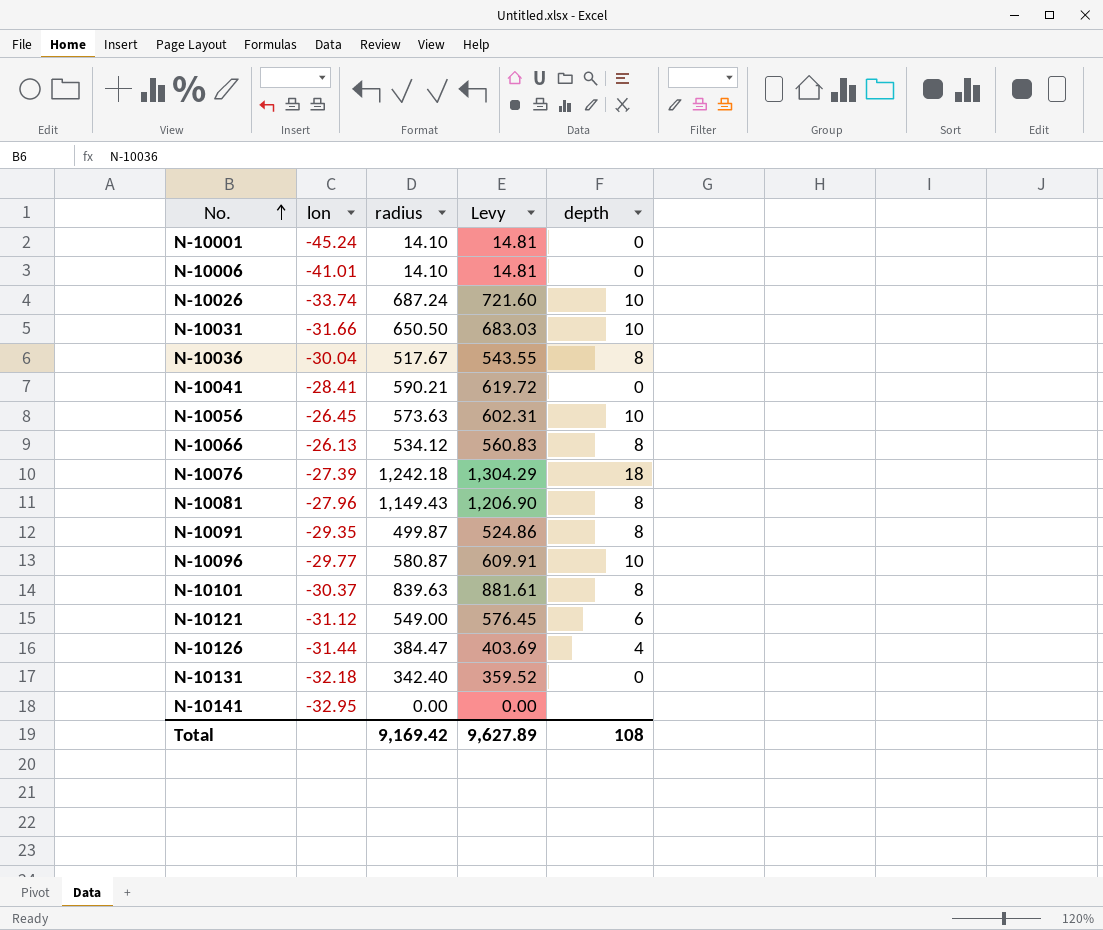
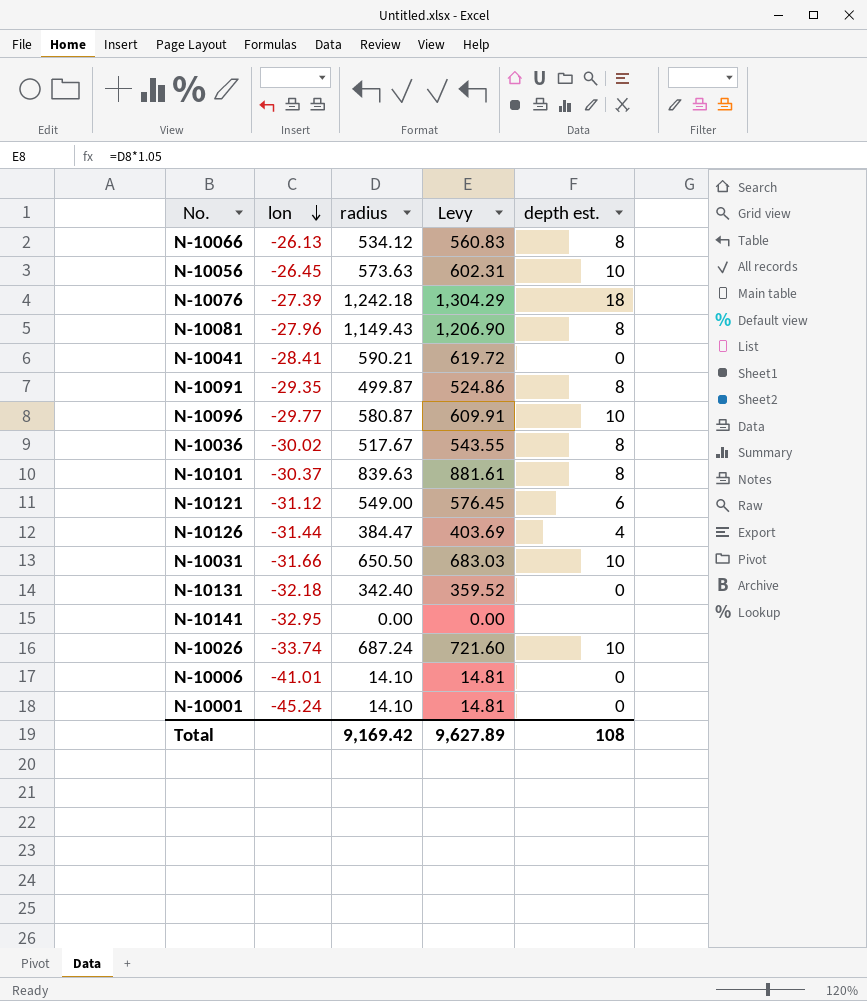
row order: No. ascending -> lon descending
column name: depth -> depth est.
N-10036 | lon: -30.04 -> -30.02

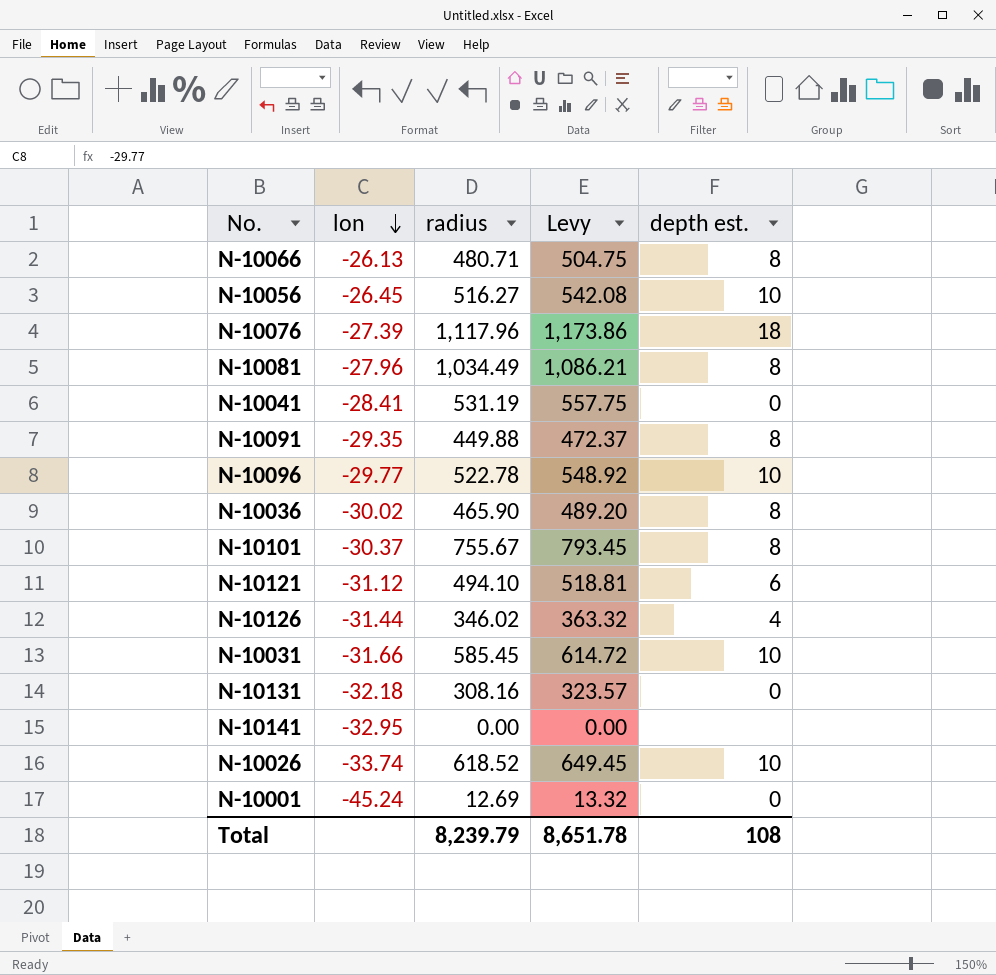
row N-10006: -41.01 | 14.10 | 14.81 | 0 -> none
N-10066 | radius: 534.12 -> 480.71
N-10066 | Levy: 560.83 -> 504.75
N-10056 | radius: 573.63 -> 516.27
N-10056 | Levy: 602.31 -> 542.08
N-10076 | radius: 1,242.18 -> 1,117.96
N-10076 | Levy: 1,304.29 -> 1,173.86
N-10081 | radius: 1,149.43 -> 1,034.49
N-10081 | Levy: 1,206.90 -> 1,086.21
N-10041 | radius: 590.21 -> 531.19
N-10041 | Levy: 619.72 -> 557.75
N-10091 | radius: 499.87 -> 449.88
N-10091 | Levy: 524.86 -> 472.37
N-10096 | radius: 580.87 -> 522.78
N-10096 | Levy: 609.91 -> 548.92
N-10036 | radius: 517.67 -> 465.90
N-10036 | Levy: 543.55 -> 489.20
N-10101 | radius: 839.63 -> 755.67
N-10101 | Levy: 881.61 -> 793.45
N-10121 | radius: 549.00 -> 494.10
N-10121 | Levy: 576.45 -> 518.81
N-10126 | radius: 384.47 -> 346.02
N-10126 | Levy: 403.69 -> 363.32
N-10031 | radius: 650.50 -> 585.45
N-10031 | Levy: 683.03 -> 614.72
N-10131 | radius: 342.40 -> 308.16
N-10131 | Levy: 359.52 -> 323.57
N-10026 | radius: 687.24 -> 618.52
N-10026 | Levy: 721.60 -> 649.45
N-10001 | radius: 14.10 -> 12.69
N-10001 | Levy: 14.81 -> 13.32
Total | radius: 9,169.42 -> 8,239.79
Total | Levy: 9,627.89 -> 8,651.78

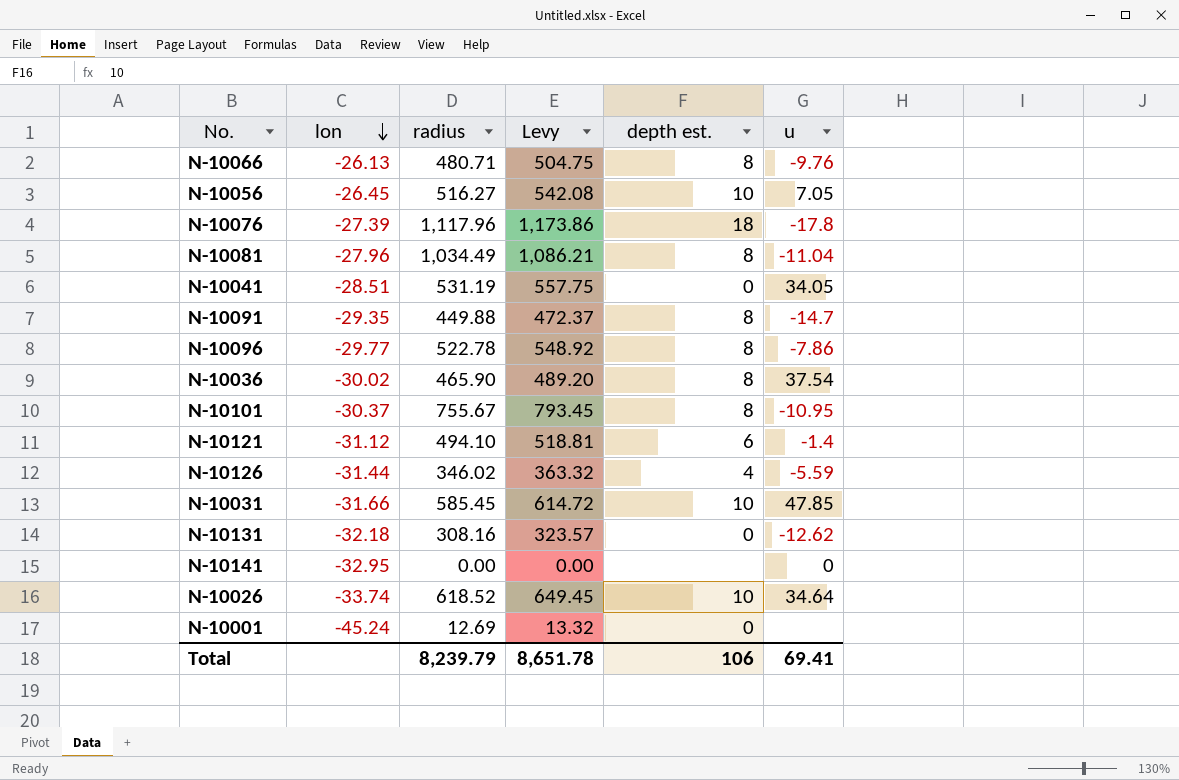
column u | position: none -> 6
N-10041 | lon: -28.41 -> -28.51
N-10096 | depth est.: 10 -> 8
Total | depth est.: 108 -> 106

